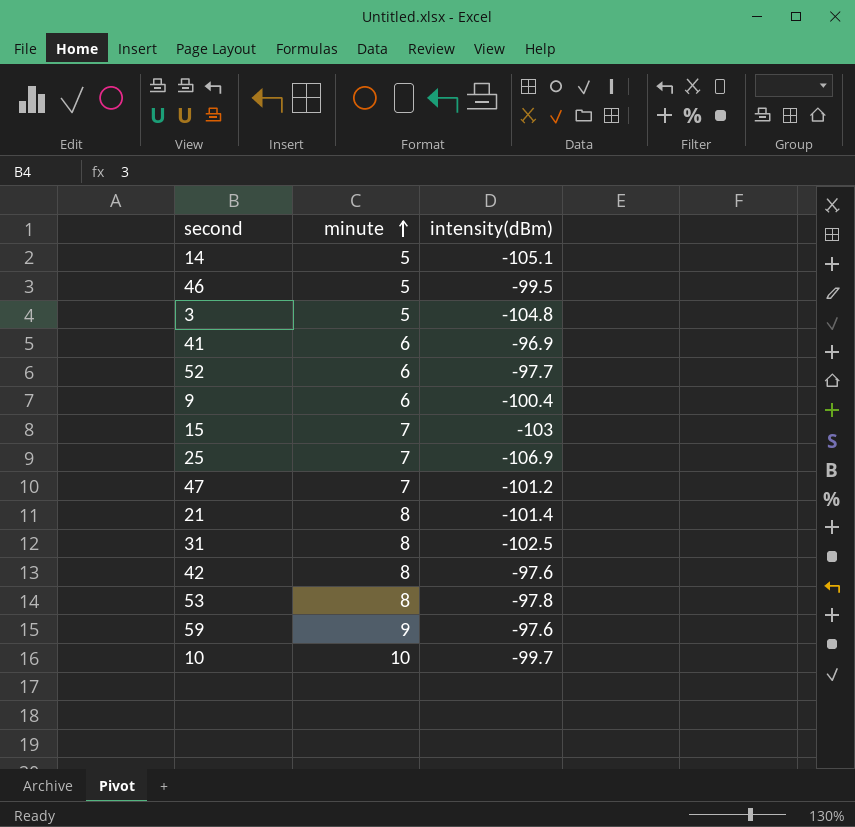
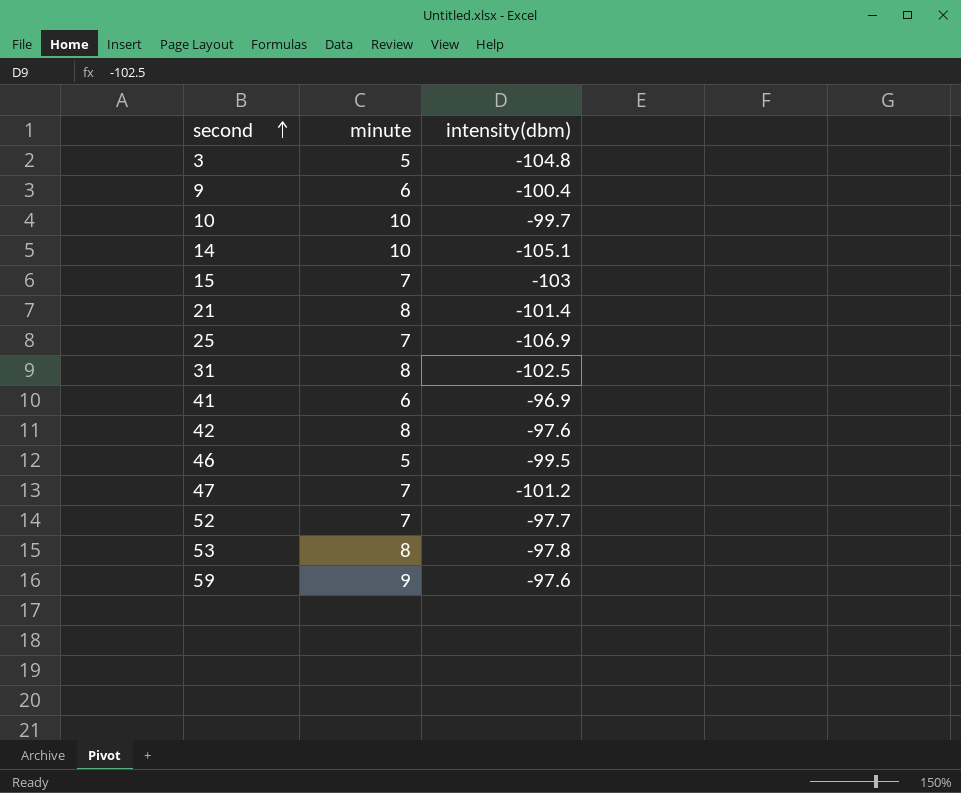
row order: minute ascending -> second ascending
column name: intensity(dBm) -> intensity(dbm)
14 | minute: 5 -> 10
52 | minute: 6 -> 7

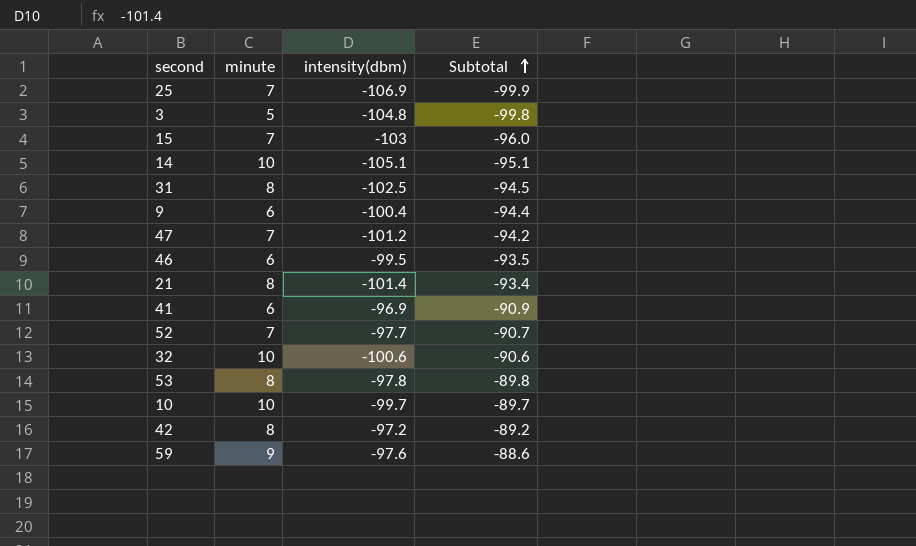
row order: second ascending -> Subtotal ascending
column Subtotal | formula: none -> [minute] + [intensity(dbm)]
46 | minute: 5 -> 6
row 32: none -> 10 | -100.6 | -90.6
42 | intensity(dbm): -97.6 -> -97.2

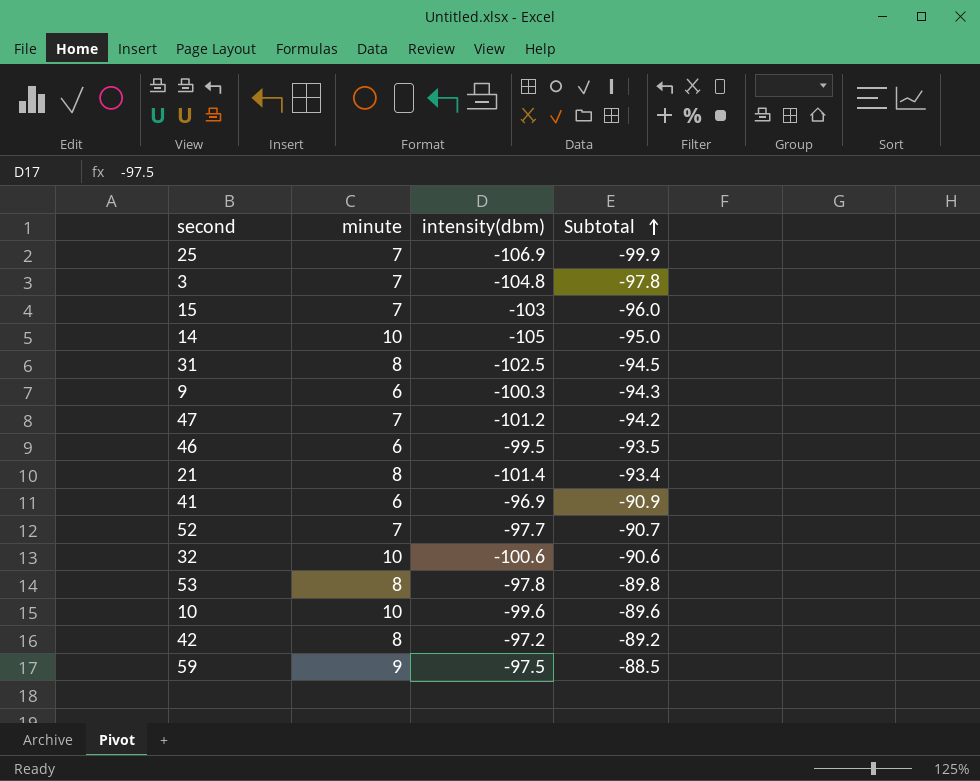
3 | minute: 5 -> 7
3 | Subtotal: -99.8 -> -97.8
14 | intensity(dbm): -105.1 -> -105
14 | Subtotal: -95.1 -> -95.0
9 | intensity(dbm): -100.4 -> -100.3
9 | Subtotal: -94.4 -> -94.3
10 | intensity(dbm): -99.7 -> -99.6
10 | Subtotal: -89.7 -> -89.6
59 | intensity(dbm): -97.6 -> -97.5
59 | Subtotal: -88.6 -> -88.5

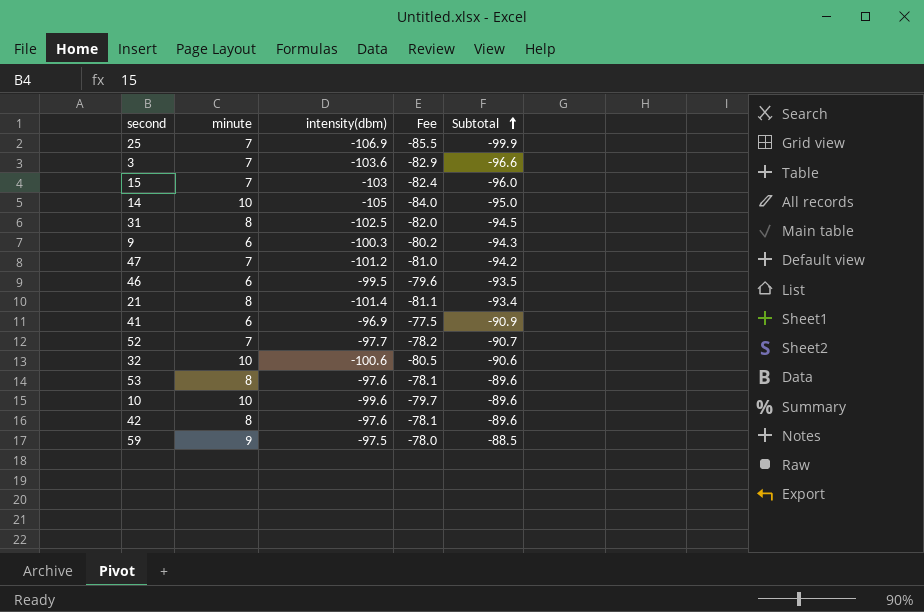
column Fee | formula: none -> [intensity(dbm)] * 0.8
3 | intensity(dbm): -104.8 -> -103.6
3 | Subtotal: -97.8 -> -96.6
53 | intensity(dbm): -97.8 -> -97.6
53 | Subtotal: -89.8 -> -89.6
42 | intensity(dbm): -97.2 -> -97.6
42 | Subtotal: -89.2 -> -89.6

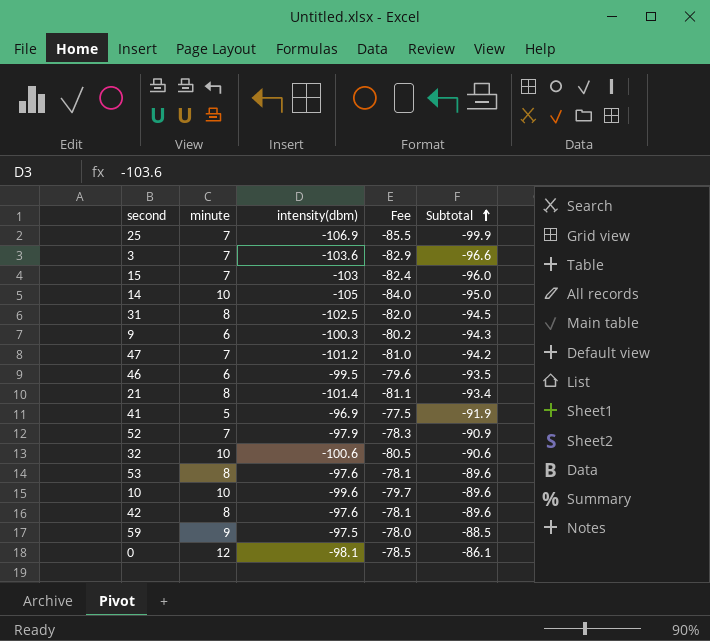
41 | minute: 6 -> 5
41 | Subtotal: -90.9 -> -91.9
52 | intensity(dbm): -97.7 -> -97.9
52 | Fee: -78.2 -> -78.3
52 | Subtotal: -90.7 -> -90.9
row 0: none -> 12 | -98.1 | -78.5 | -86.1

